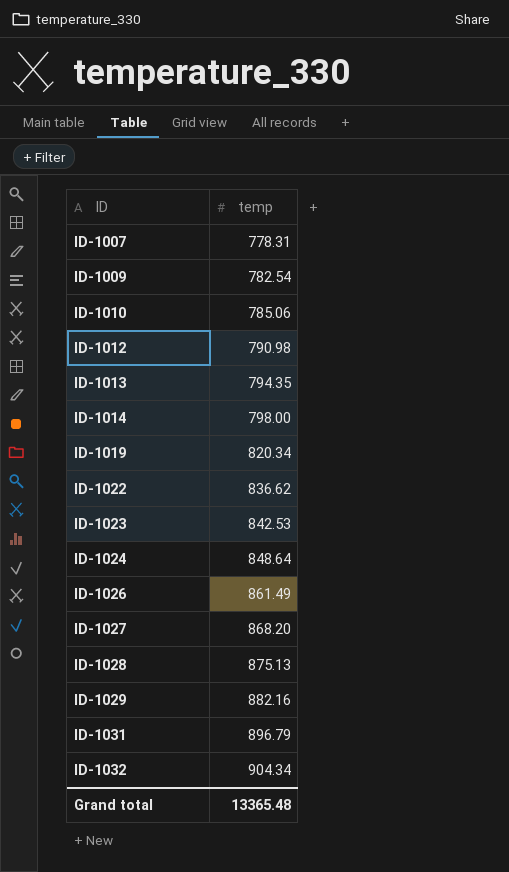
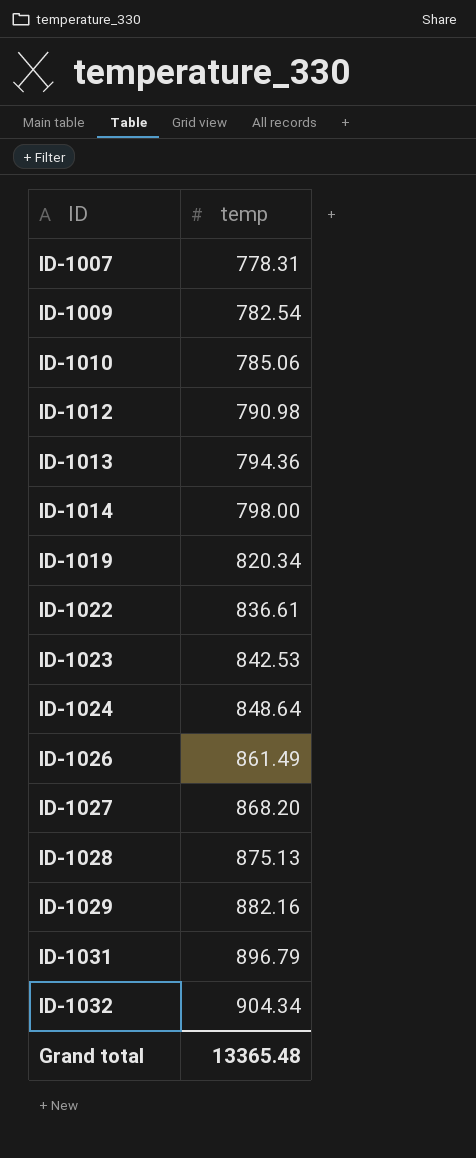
ID-1013 | temp: 794.35 -> 794.36
ID-1022 | temp: 836.62 -> 836.61

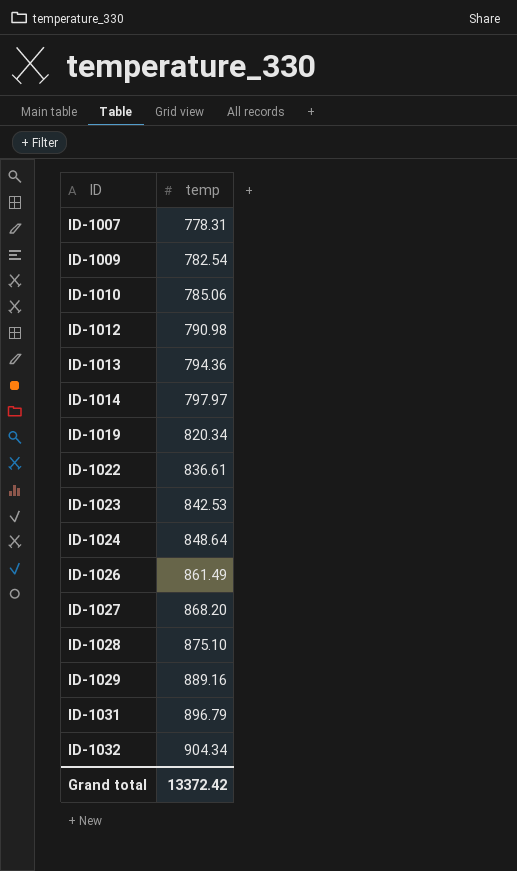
ID-1014 | temp: 798.00 -> 797.97
ID-1028 | temp: 875.13 -> 875.10
ID-1029 | temp: 882.16 -> 889.16
Grand total | temp: 13365.48 -> 13372.42

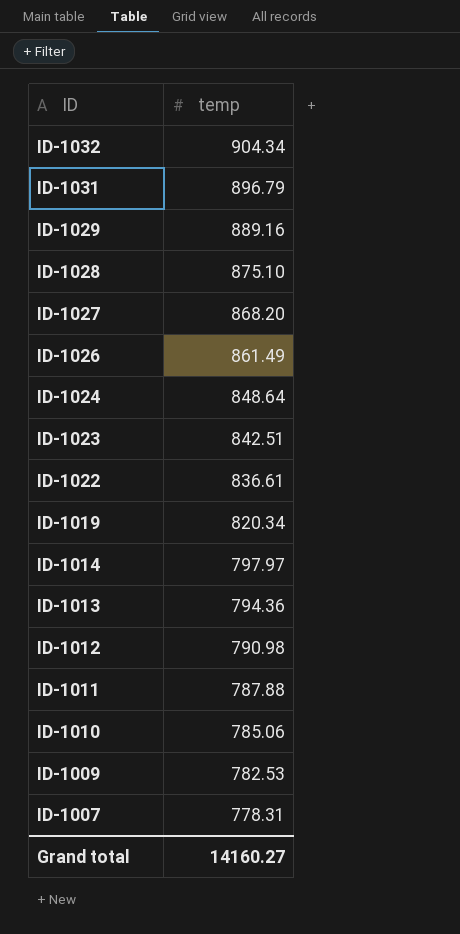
row order: ID ascending -> ID descending
ID-1023 | temp: 842.53 -> 842.51
row ID-1011: none -> 787.88
ID-1009 | temp: 782.54 -> 782.53
Grand total | temp: 13372.42 -> 14160.27

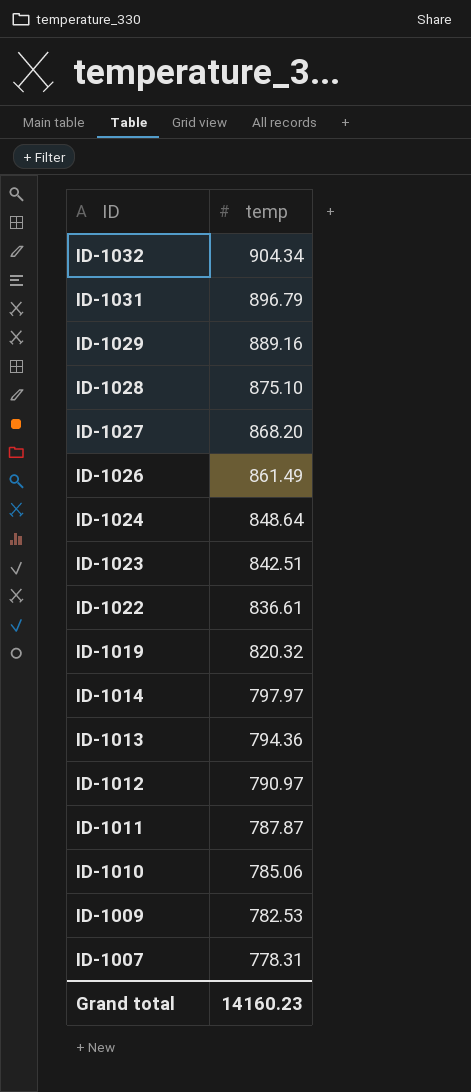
ID-1019 | temp: 820.34 -> 820.32
ID-1012 | temp: 790.98 -> 790.97
ID-1011 | temp: 787.88 -> 787.87
Grand total | temp: 14160.27 -> 14160.23

